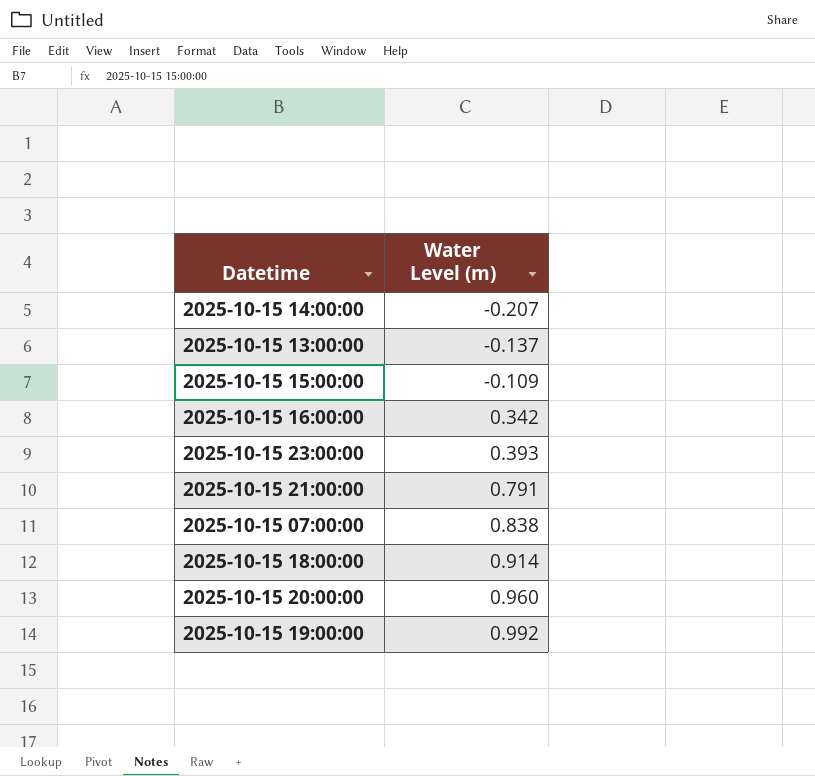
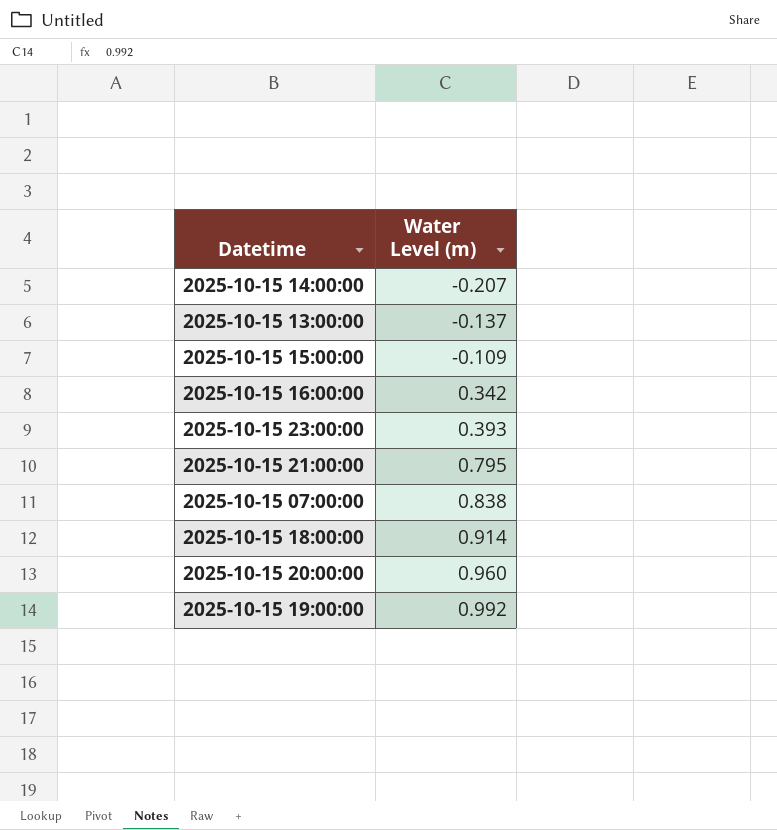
2025-10-15 21:00:00 | Water Level (m): 0.791 -> 0.795

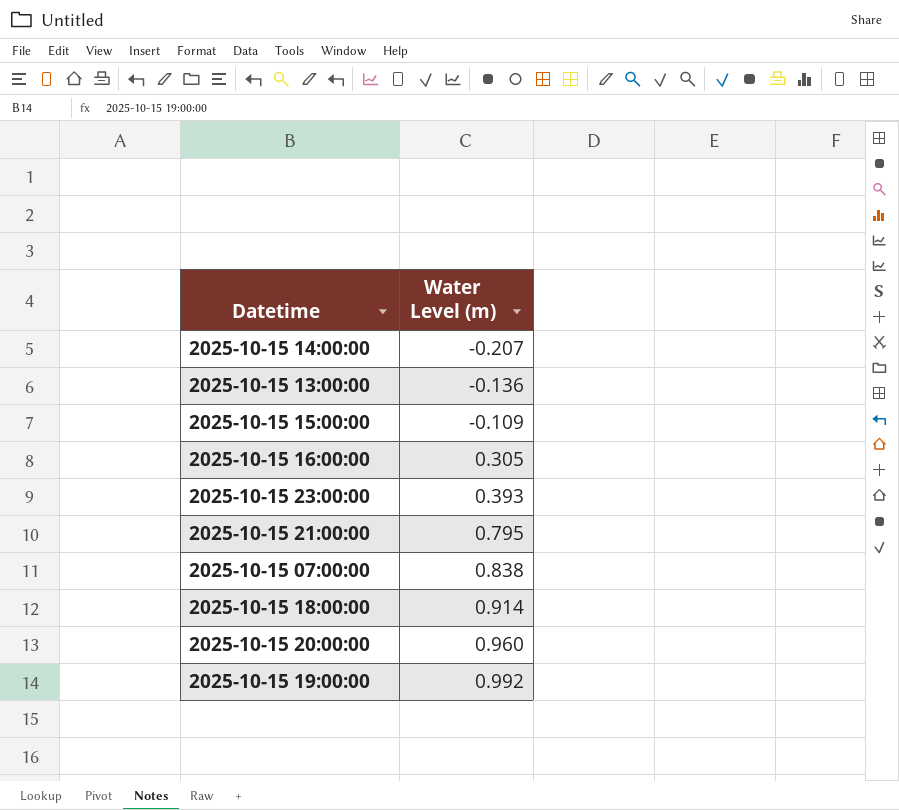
2025-10-15 13:00:00 | Water Level (m): -0.137 -> -0.136
2025-10-15 16:00:00 | Water Level (m): 0.342 -> 0.305

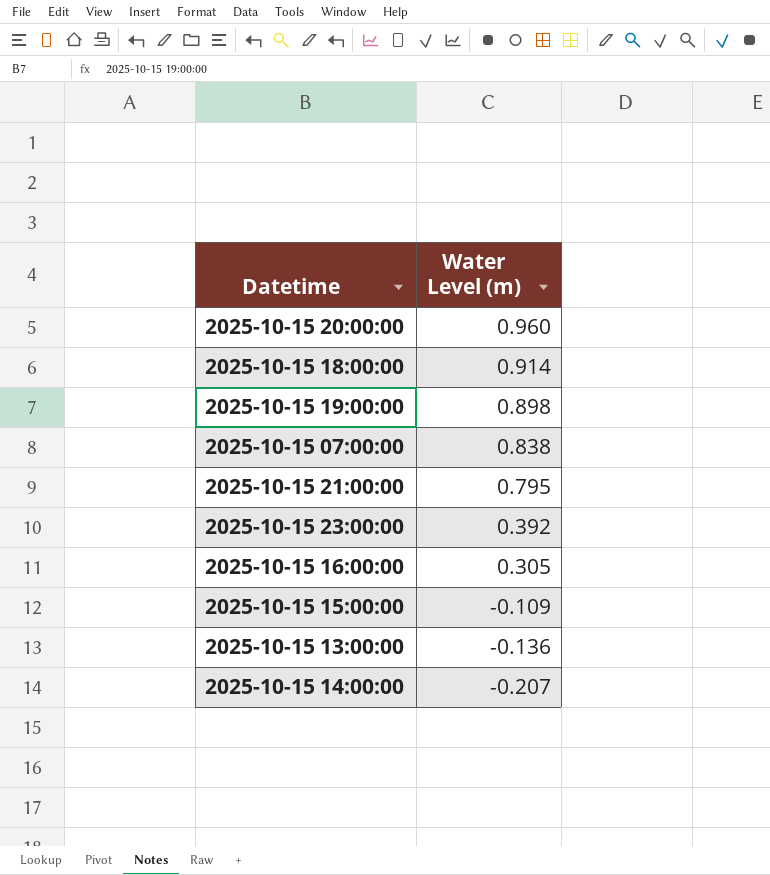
row order: Water Level (m) ascending -> Water Level (m) descending
2025-10-15 19:00:00 | Water Level (m): 0.992 -> 0.898
2025-10-15 23:00:00 | Water Level (m): 0.393 -> 0.392

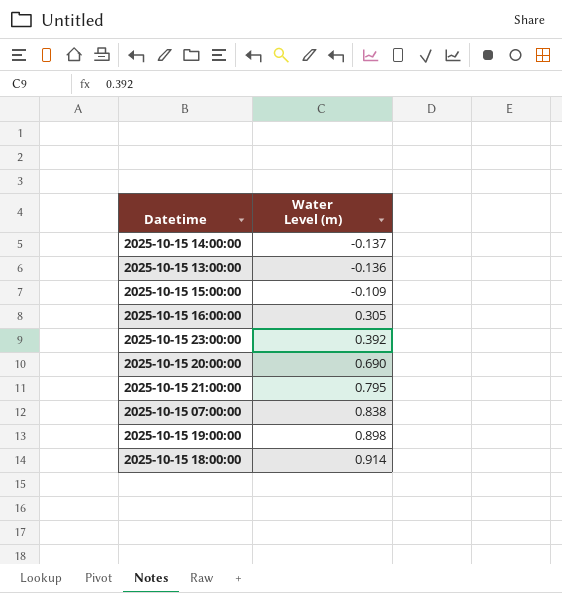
row order: Water Level (m) descending -> Water Level (m) ascending
2025-10-15 14:00:00 | Water Level (m): -0.207 -> -0.137
2025-10-15 20:00:00 | Water Level (m): 0.960 -> 0.690

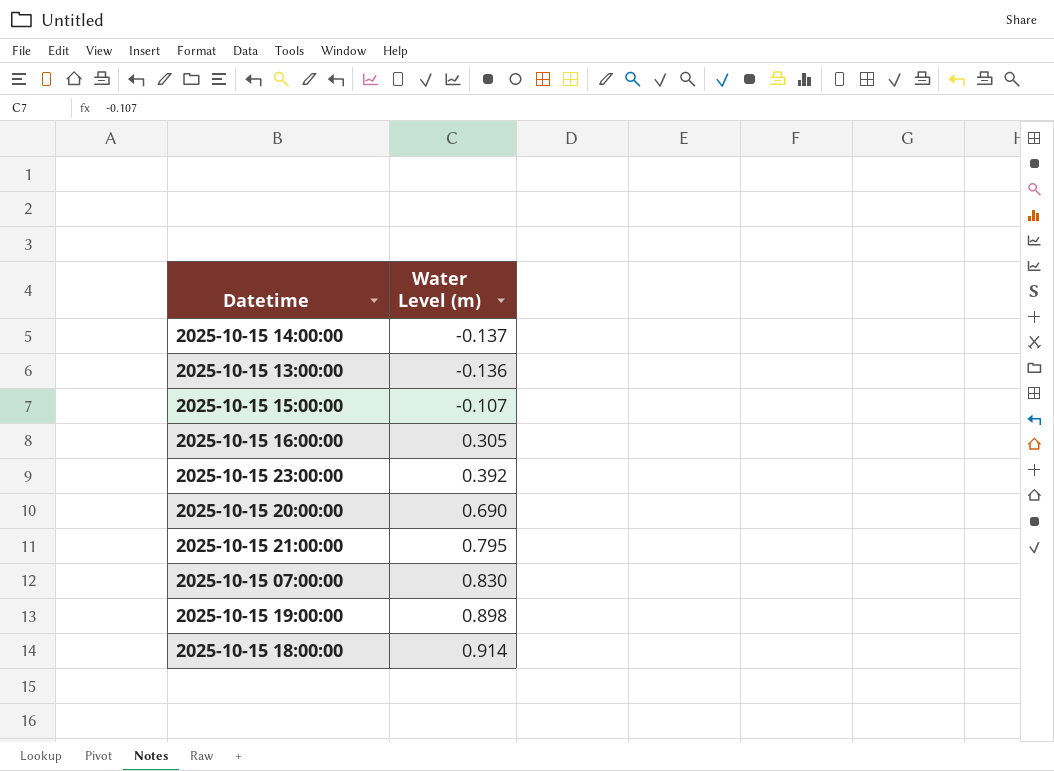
2025-10-15 15:00:00 | Water Level (m): -0.109 -> -0.107
2025-10-15 07:00:00 | Water Level (m): 0.838 -> 0.830

